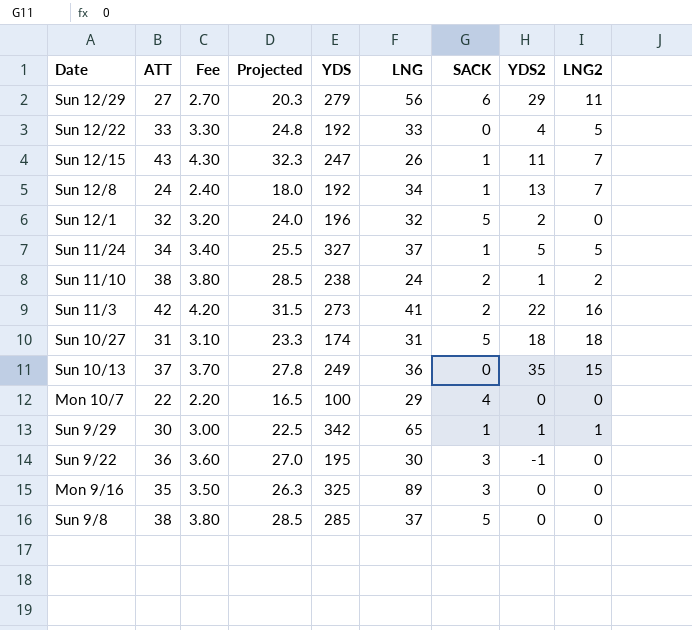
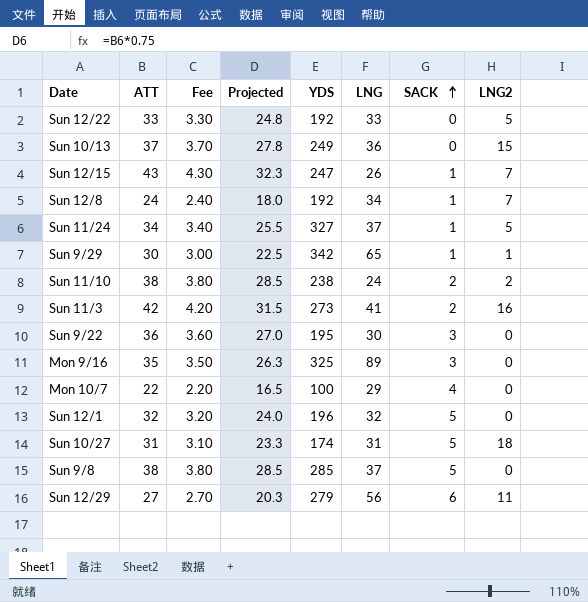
row order: none -> SACK ascending
column YDS2 | position: 8 -> none

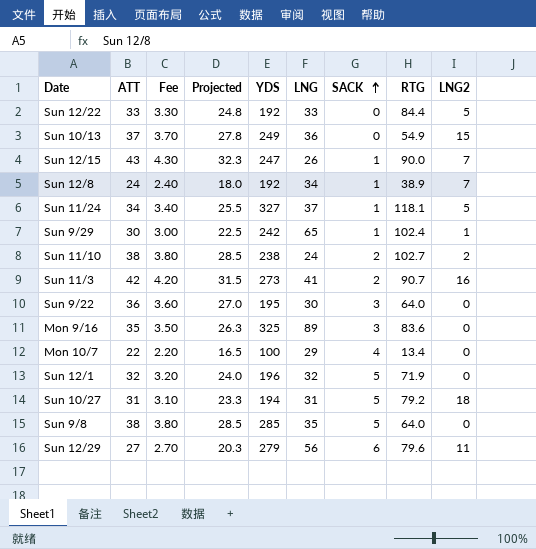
column RTG | position: none -> 8
Sun 9/29 | YDS: 342 -> 242
Sun 10/27 | YDS: 174 -> 194
Sun 9/8 | LNG: 37 -> 35

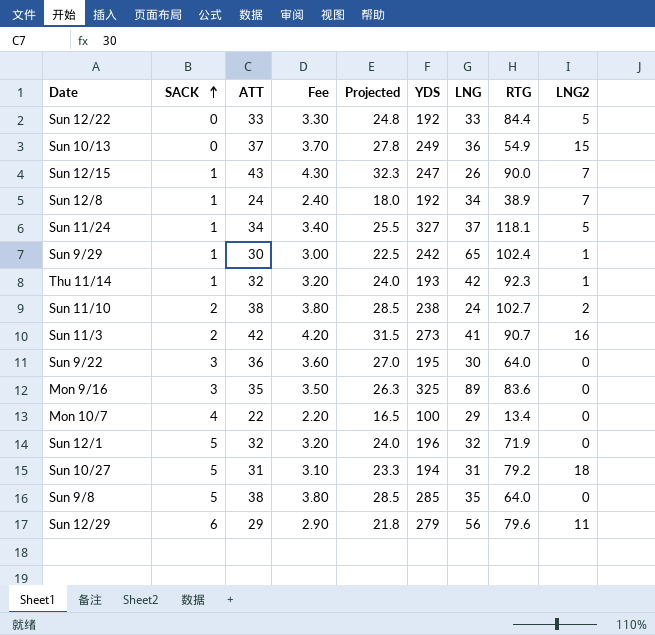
column SACK | position: 7 -> 2
row Thu 11/14: none -> 1 | 32 | 3.20 | 24.0 | 193 | 42 | 92.3 | 1
Sun 12/29 | ATT: 27 -> 29
Sun 12/29 | Fee: 2.70 -> 2.90
Sun 12/29 | Projected: 20.3 -> 21.8

